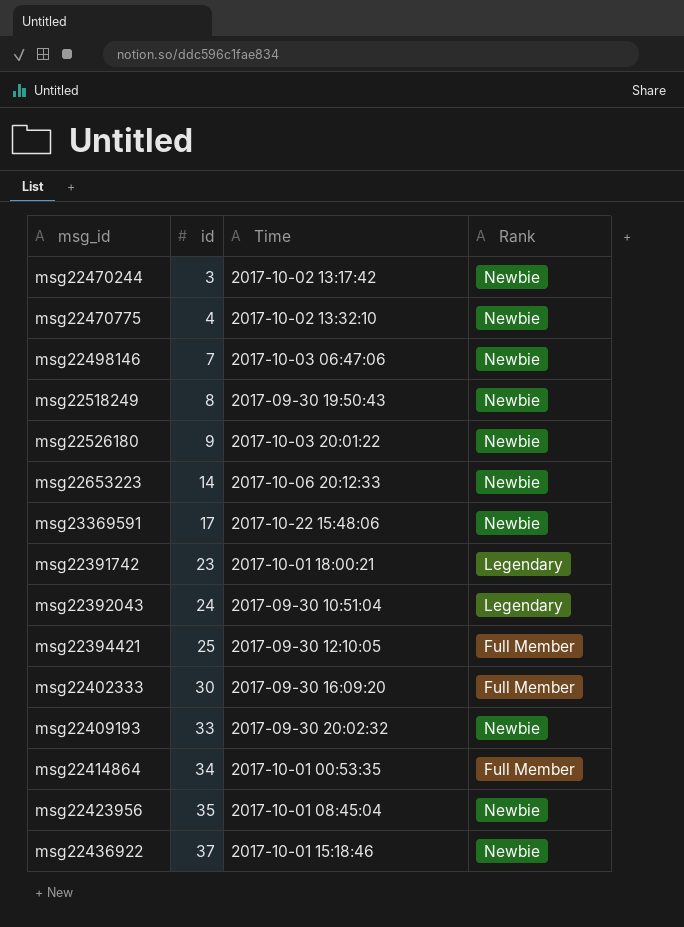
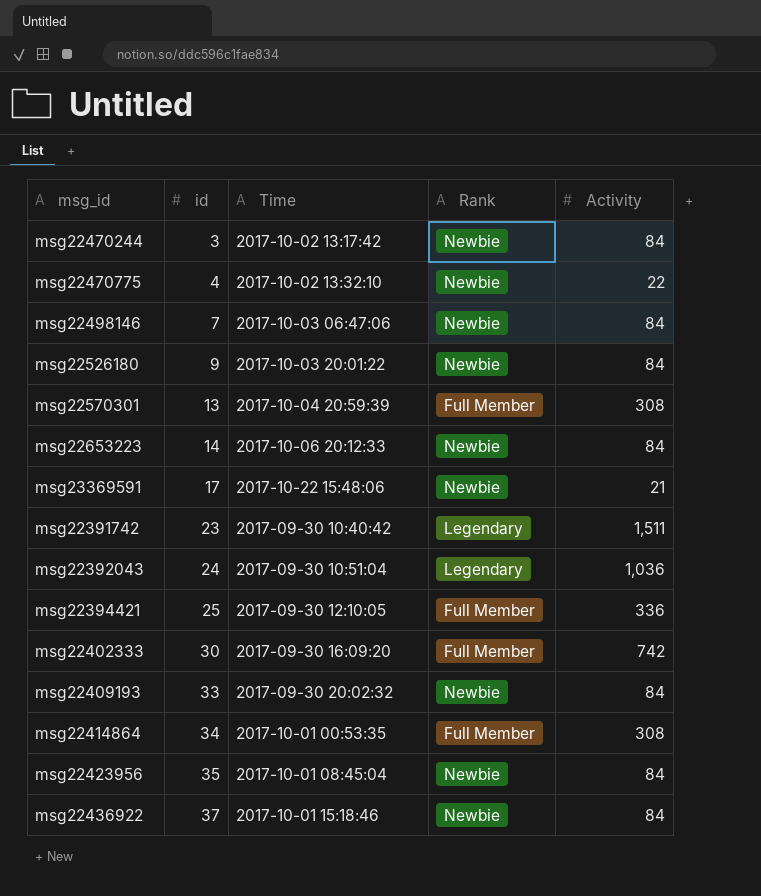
column Activity | position: none -> 5
row msg22518249: 8 | 2017-09-30 19:50:43 | Newbie -> none
row msg22570301: none -> 13 | 2017-10-04 20:59:39 | Full Member | 308
msg22391742 | Time: 2017-10-01 18:00:21 -> 2017-09-30 10:40:42

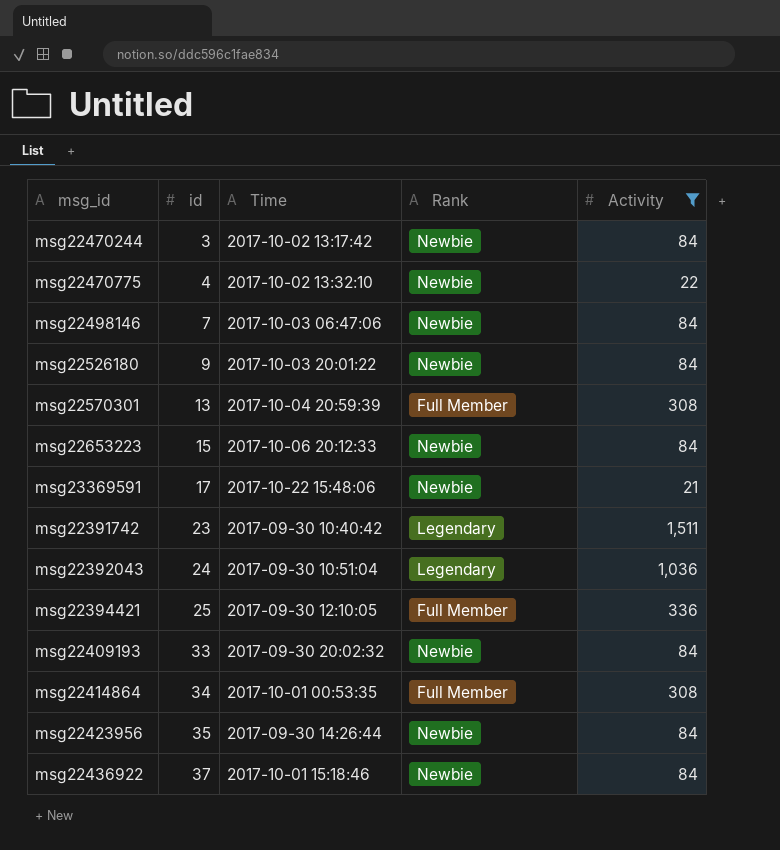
filter: none -> Activity != 742
msg22653223 | id: 14 -> 15
msg22423956 | Time: 2017-10-01 08:45:04 -> 2017-09-30 14:26:44

